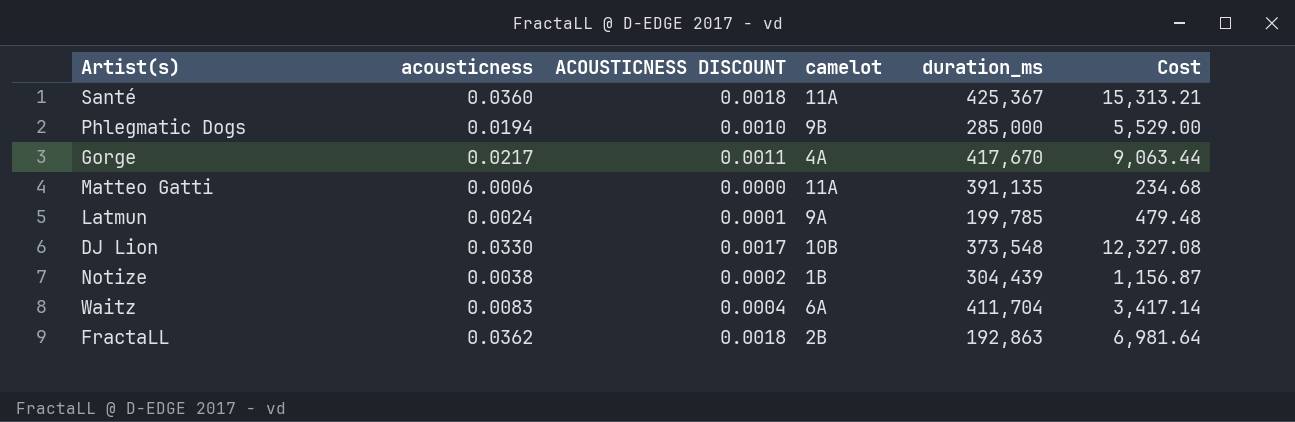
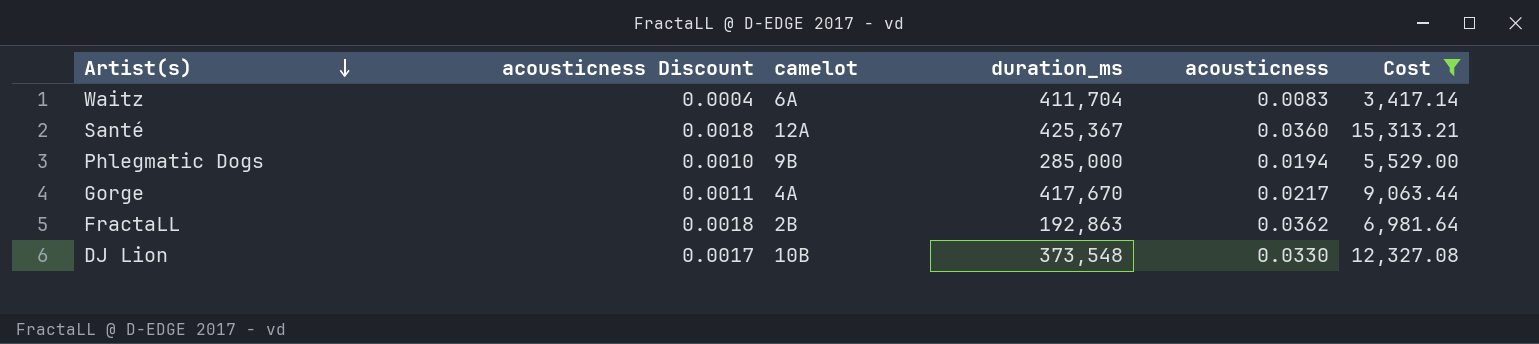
filter: none -> Cost >= 3,417.14
row order: none -> Artist(s) descending
column name: ACOUSTICNESS DISCOUNT -> acousticness Discount
column acousticness | position: 2 -> 5
Santé | camelot: 11A -> 12A

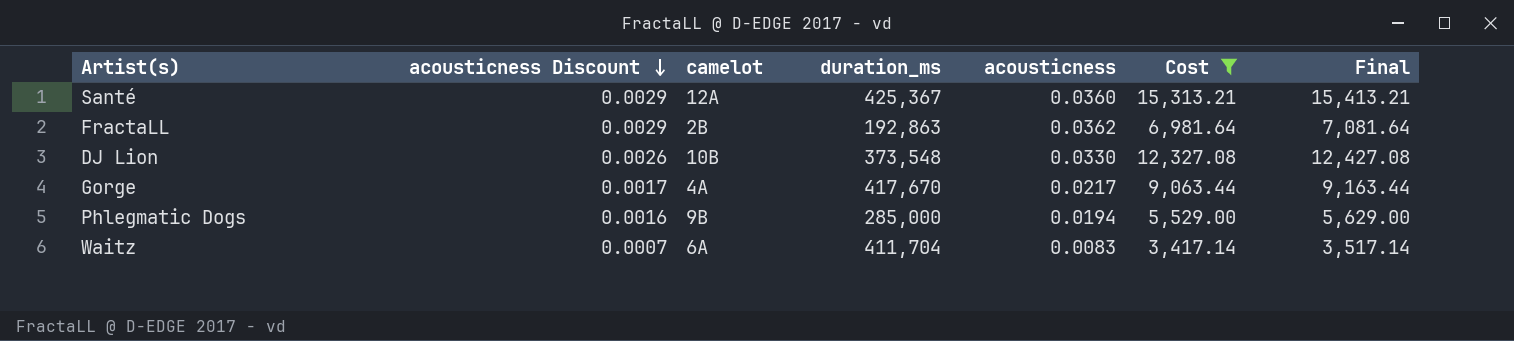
row order: Artist(s) descending -> acousticness Discount descending
column acousticness Discount | formula: [acousticness] * 0.05 -> [acousticness] * 0.08
column Final | formula: none -> [Cost] + 100

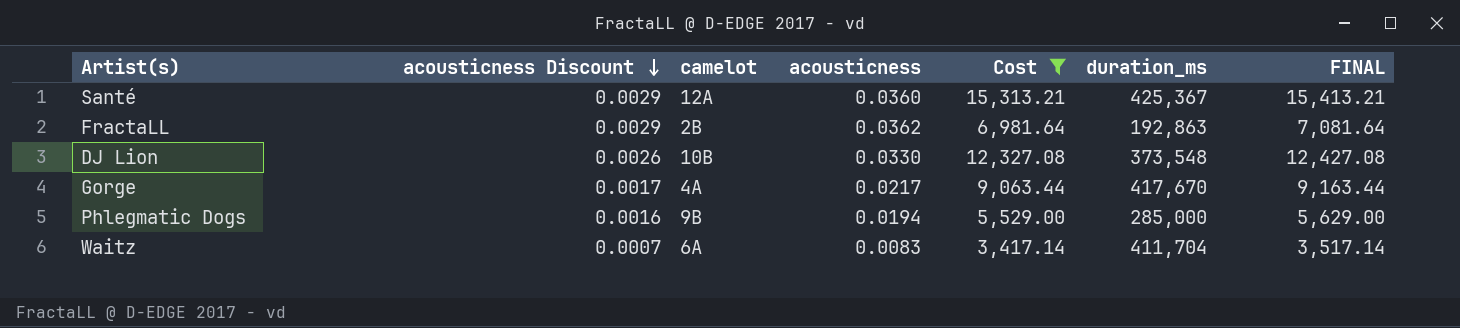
column duration_ms | position: 4 -> 6
column name: Final -> FINAL

